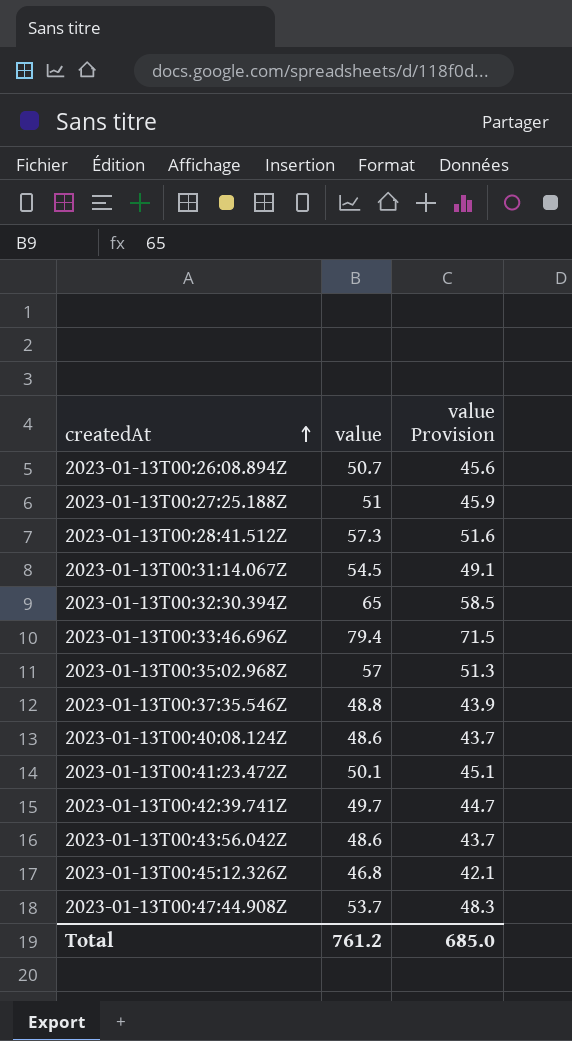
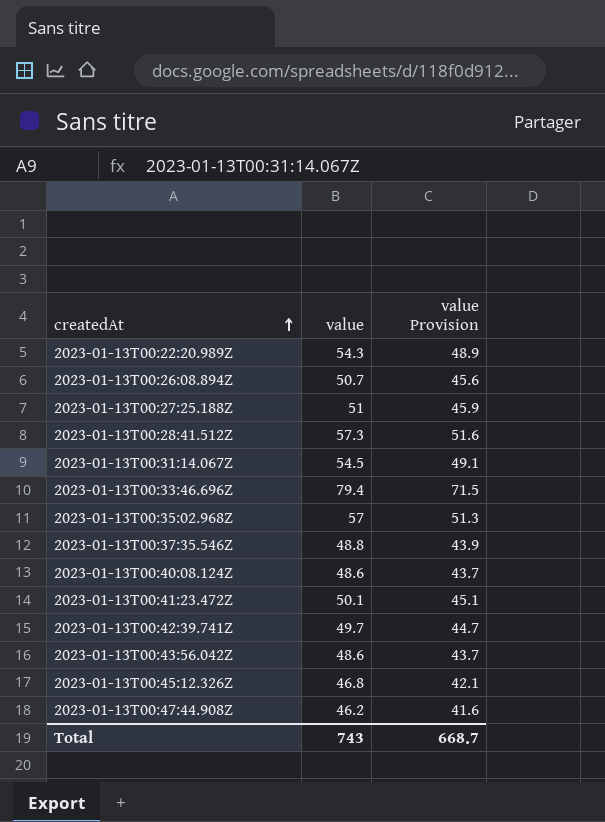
row 2023-01-13T00:32:30.394Z: 65 | 58.5 -> none
row 2023-01-13T00:22:20.989Z: none -> 54.3 | 48.9
2023-01-13T00:47:44.908Z | value: 53.7 -> 46.2
2023-01-13T00:47:44.908Z | value Provision: 48.3 -> 41.6
Total | value: 761.2 -> 743
Total | value Provision: 685.0 -> 668.7

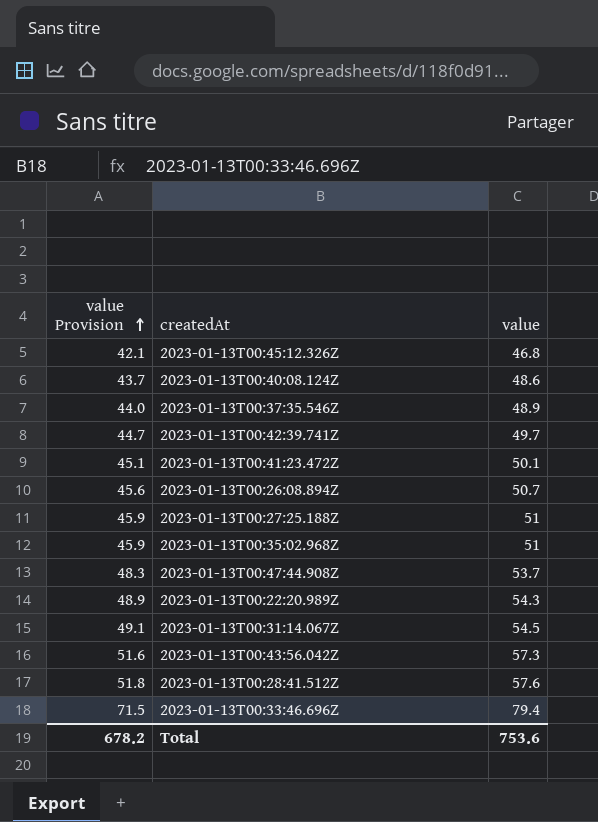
row order: createdAt ascending -> value Provision ascending
column value Provision | position: 3 -> 1
2023-01-13T00:37:35.546Z | value Provision: 43.9 -> 44.0
2023-01-13T00:37:35.546Z | value: 48.8 -> 48.9
2023-01-13T00:35:02.968Z | value Provision: 51.3 -> 45.9
2023-01-13T00:35:02.968Z | value: 57 -> 51
2023-01-13T00:47:44.908Z | value Provision: 41.6 -> 48.3
2023-01-13T00:47:44.908Z | value: 46.2 -> 53.7
2023-01-13T00:43:56.042Z | value Provision: 43.7 -> 51.6
2023-01-13T00:43:56.042Z | value: 48.6 -> 57.3
2023-01-13T00:28:41.512Z | value Provision: 51.6 -> 51.8
2023-01-13T00:28:41.512Z | value: 57.3 -> 57.6
Total | value Provision: 668.7 -> 678.2
Total | value: 743 -> 753.6

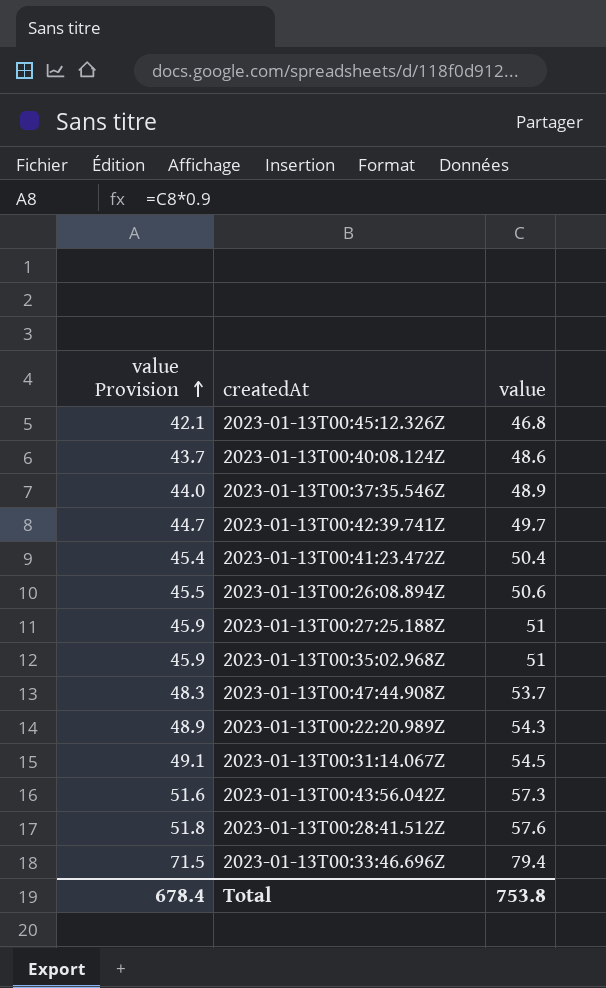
2023-01-13T00:41:23.472Z | value Provision: 45.1 -> 45.4
2023-01-13T00:41:23.472Z | value: 50.1 -> 50.4
2023-01-13T00:26:08.894Z | value Provision: 45.6 -> 45.5
2023-01-13T00:26:08.894Z | value: 50.7 -> 50.6
Total | value Provision: 678.2 -> 678.4
Total | value: 753.6 -> 753.8

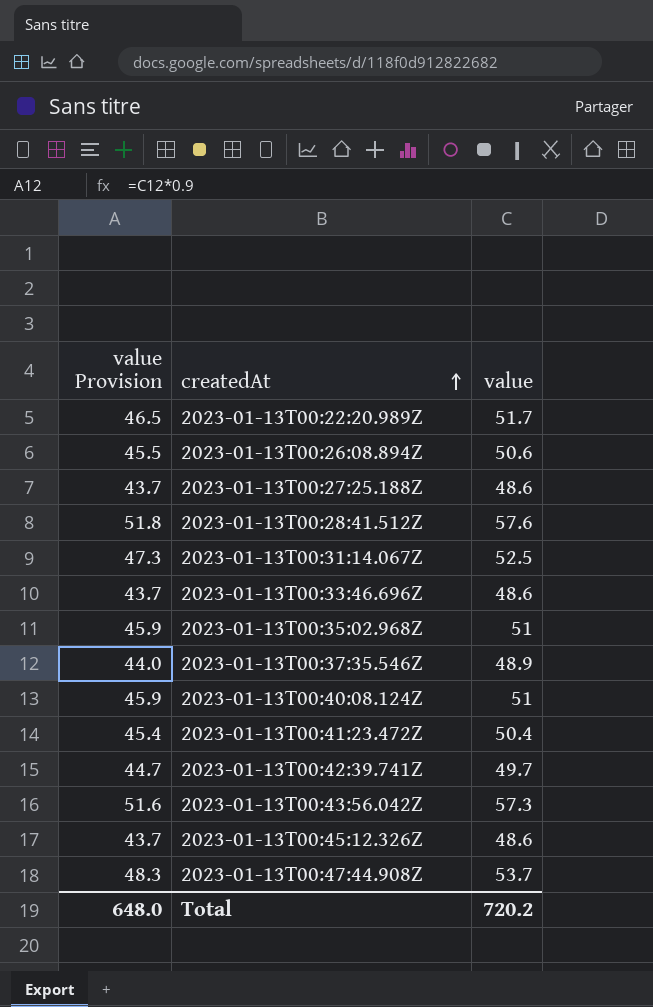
row order: value Provision ascending -> createdAt ascending
2023-01-13T00:22:20.989Z | value Provision: 48.9 -> 46.5
2023-01-13T00:22:20.989Z | value: 54.3 -> 51.7
2023-01-13T00:27:25.188Z | value Provision: 45.9 -> 43.7
2023-01-13T00:27:25.188Z | value: 51 -> 48.6
2023-01-13T00:31:14.067Z | value Provision: 49.1 -> 47.3
2023-01-13T00:31:14.067Z | value: 54.5 -> 52.5
2023-01-13T00:33:46.696Z | value Provision: 71.5 -> 43.7
2023-01-13T00:33:46.696Z | value: 79.4 -> 48.6
2023-01-13T00:40:08.124Z | value Provision: 43.7 -> 45.9
2023-01-13T00:40:08.124Z | value: 48.6 -> 51
2023-01-13T00:45:12.326Z | value Provision: 42.1 -> 43.7
2023-01-13T00:45:12.326Z | value: 46.8 -> 48.6
Total | value Provision: 678.4 -> 648.0
Total | value: 753.8 -> 720.2

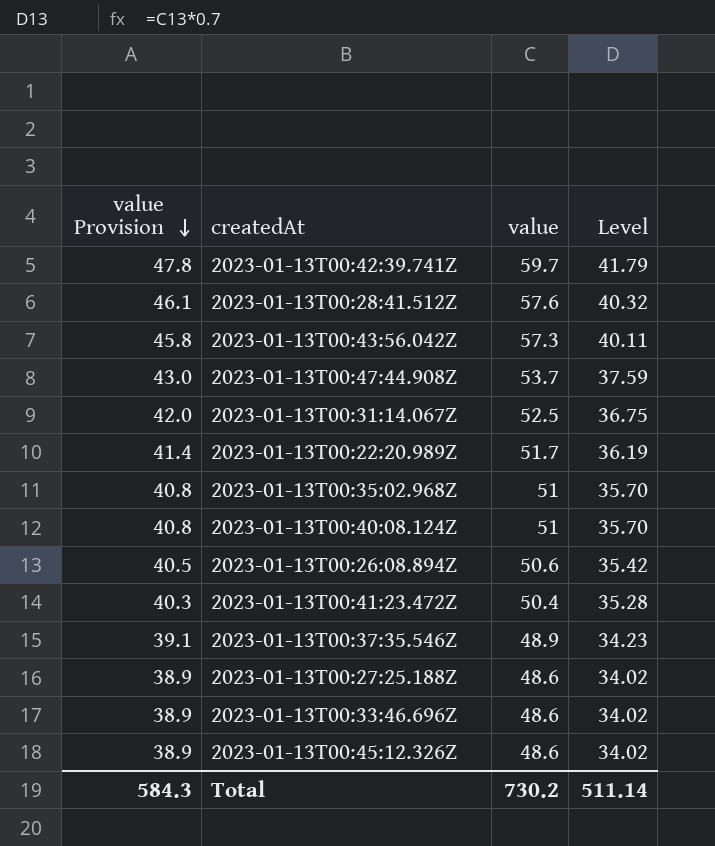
row order: createdAt ascending -> value Provision descending
column value Provision | formula: [value] * 0.9 -> [value] * 0.8
column Level | formula: none -> [value] * 0.7
2023-01-13T00:42:39.741Z | value: 49.7 -> 59.7
Total | value Provision: 648.0 -> 584.3
Total | value: 720.2 -> 730.2

